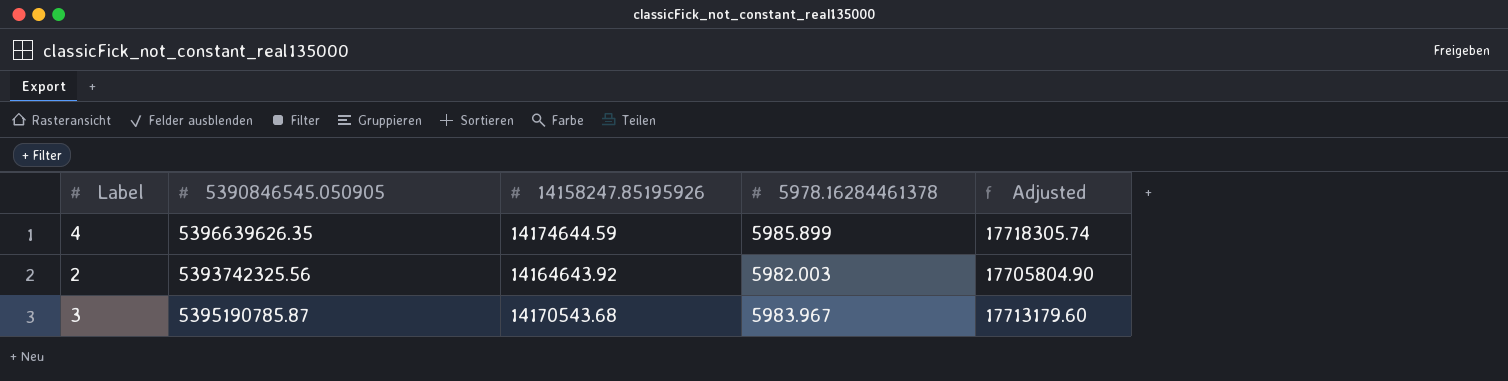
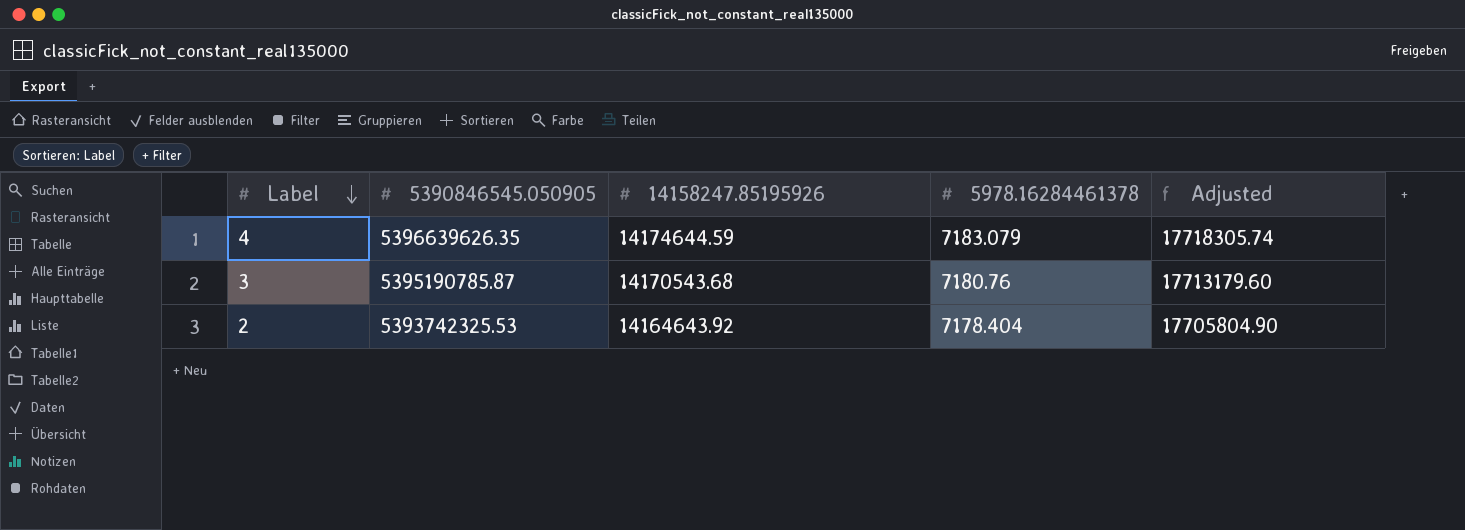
row order: none -> Label descending
4 | 5978.16284461378: 5985.899 -> 7183.079
3 | 5978.16284461378: 5983.967 -> 7180.76
2 | 5390846545.050905: 5393742325.56 -> 5393742325.53
2 | 5978.16284461378: 5982.003 -> 7178.404

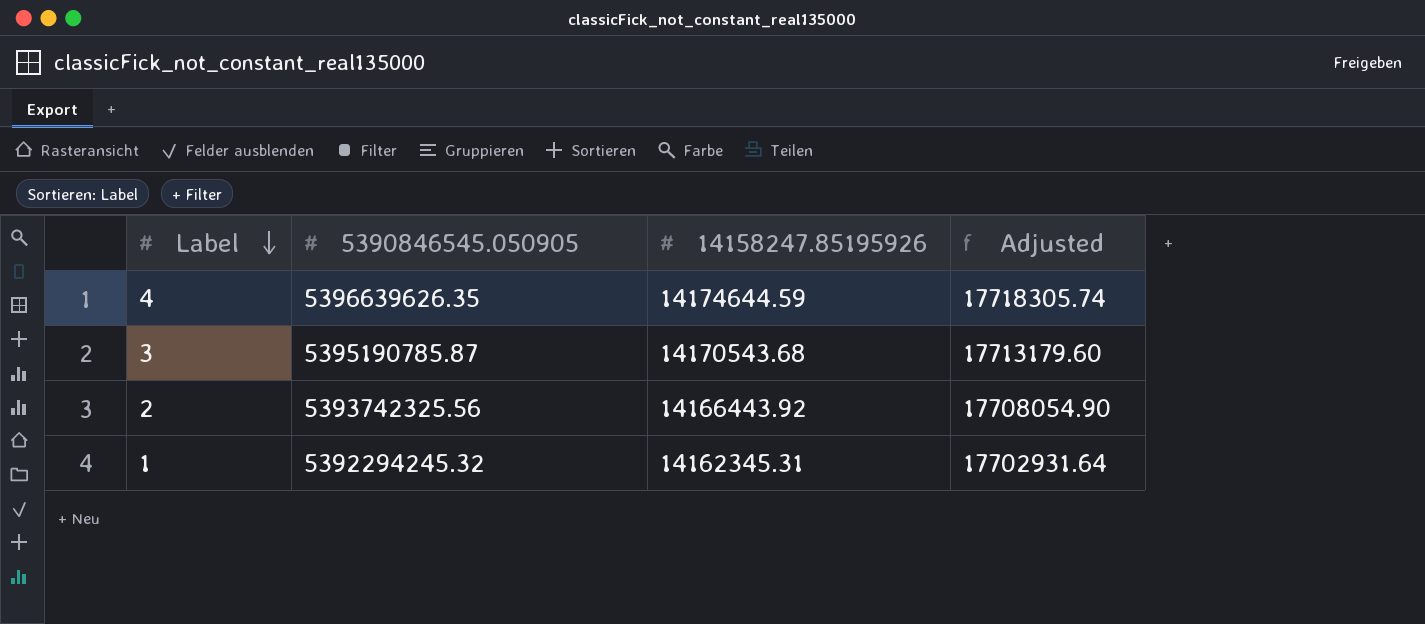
column 5978.16284461378 | position: 4 -> none
2 | 5390846545.050905: 5393742325.53 -> 5393742325.56
2 | 14158247.85195926: 14164643.92 -> 14166443.92
2 | Adjusted: 17705804.90 -> 17708054.90
row 1: none -> 5392294245.32 | 14162345.31 | 17702931.64

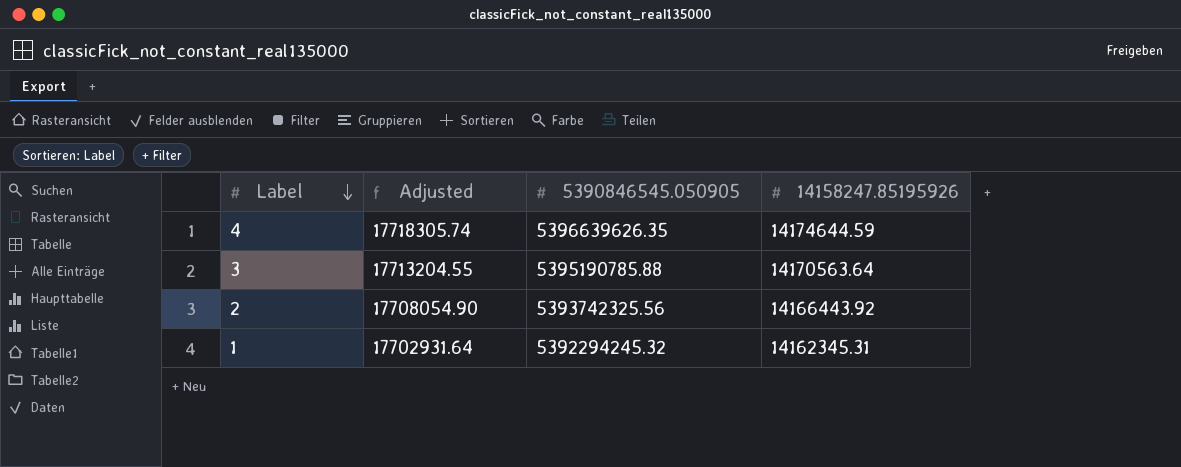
column Adjusted | position: 4 -> 2
3 | Adjusted: 17713179.60 -> 17713204.55
3 | 5390846545.050905: 5395190785.87 -> 5395190785.88
3 | 14158247.85195926: 14170543.68 -> 14170563.64

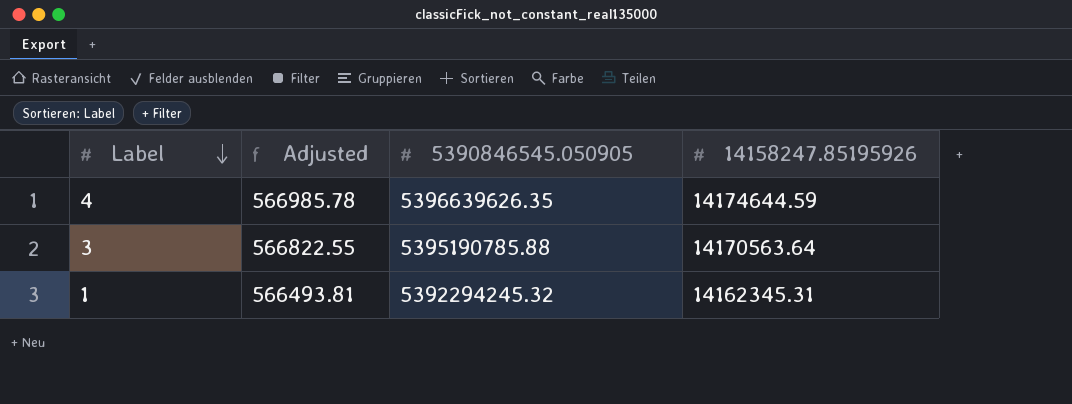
column Adjusted | formula: [14158247.85195926] * 1.25 -> [14158247.85195926] * 0.04
row 2: 17708054.90 | 5393742325.56 | 14166443.92 -> none

